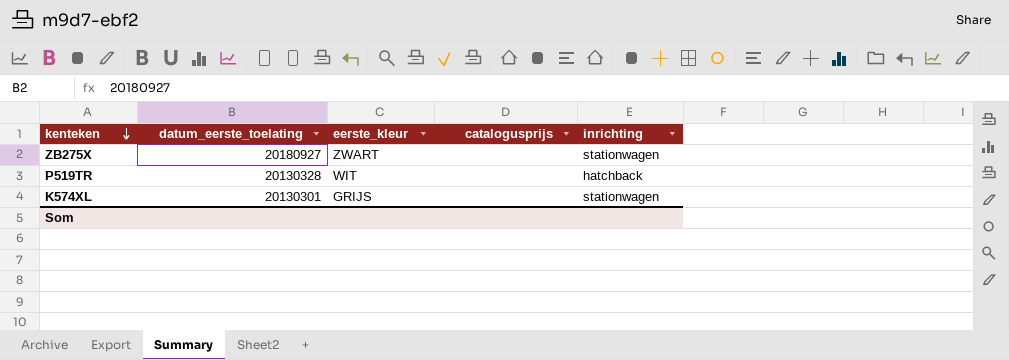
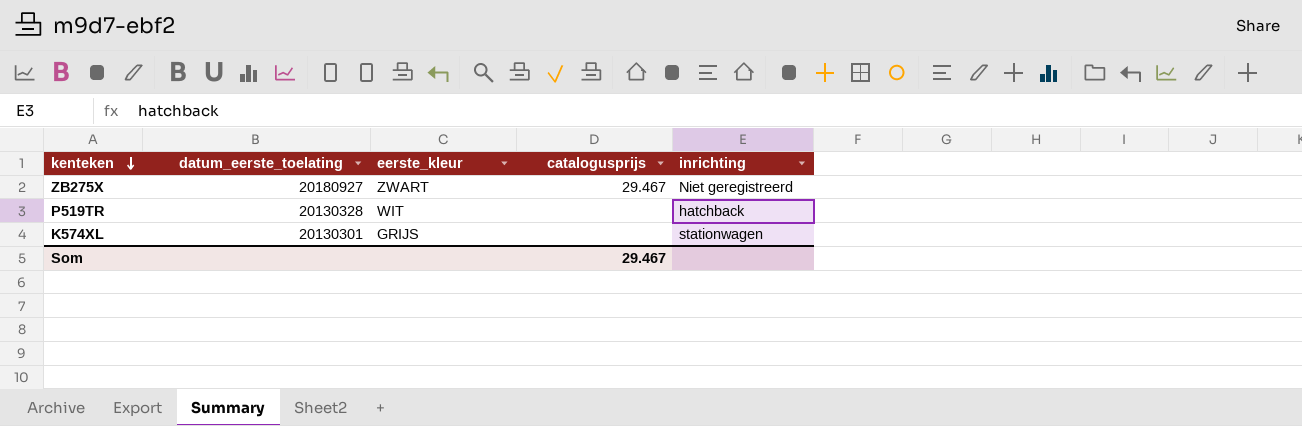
ZB275X | catalogusprijs: none -> 29.467
ZB275X | inrichting: stationwagen -> Niet geregistreerd
Som | catalogusprijs: none -> 29.467

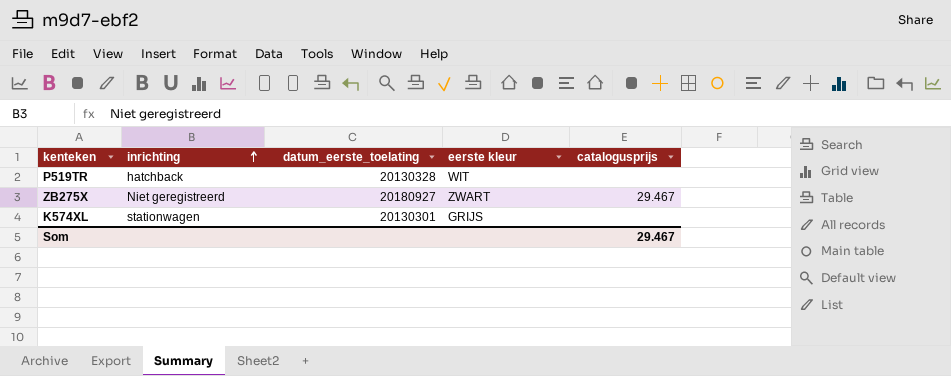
row order: kenteken descending -> inrichting ascending
column inrichting | position: 5 -> 2
column name: eerste_kleur -> eerste kleur

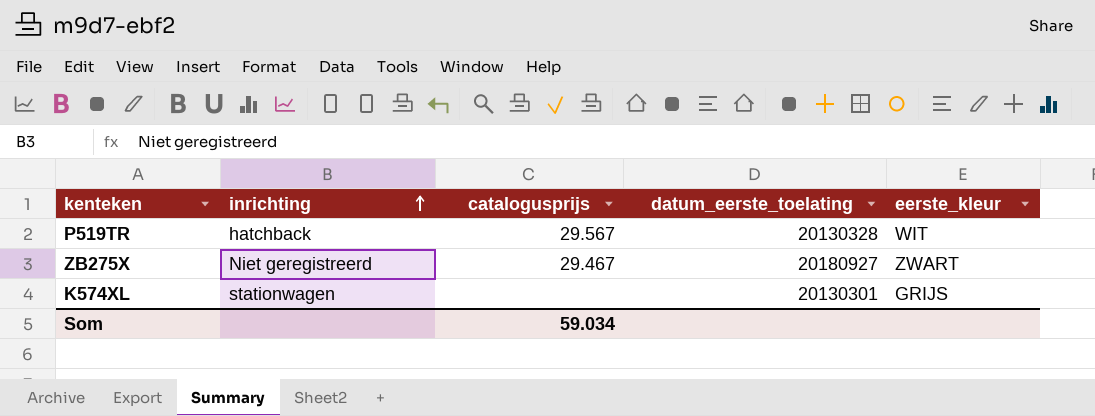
column catalogusprijs | position: 5 -> 3
column name: eerste kleur -> eerste_kleur
P519TR | catalogusprijs: none -> 29.567
Som | catalogusprijs: 29.467 -> 59.034

